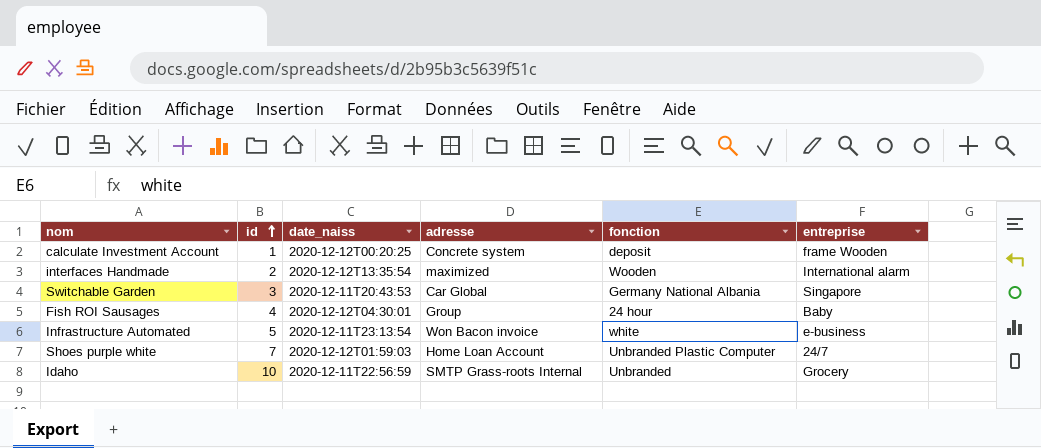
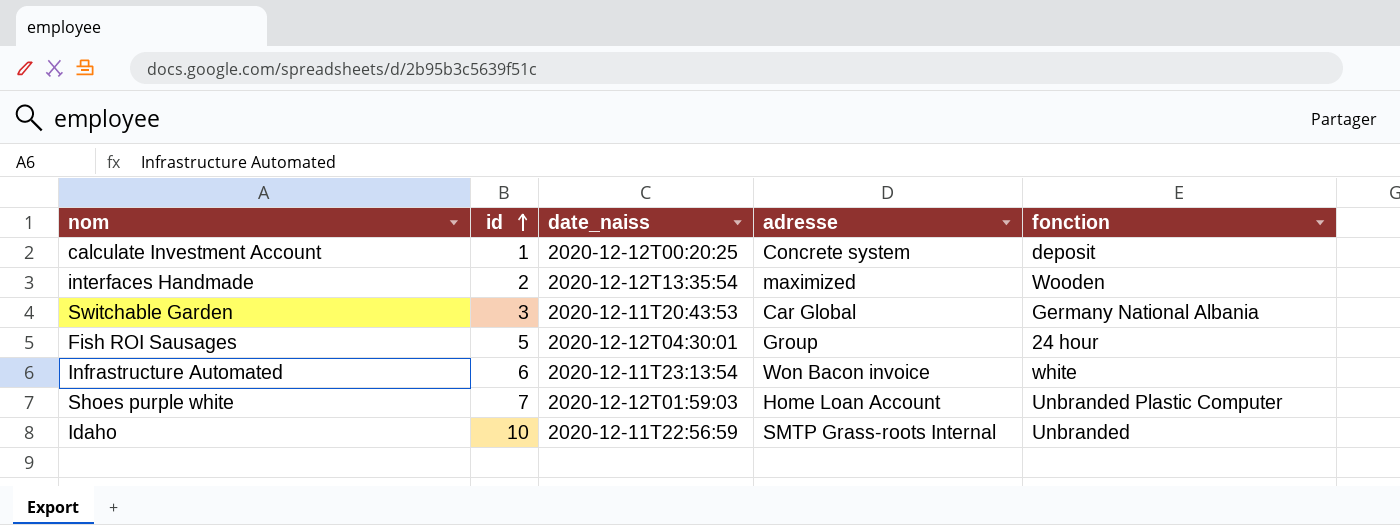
column entreprise | position: 6 -> none
Fish ROI Sausages | id: 4 -> 5
Infrastructure Automated | id: 5 -> 6

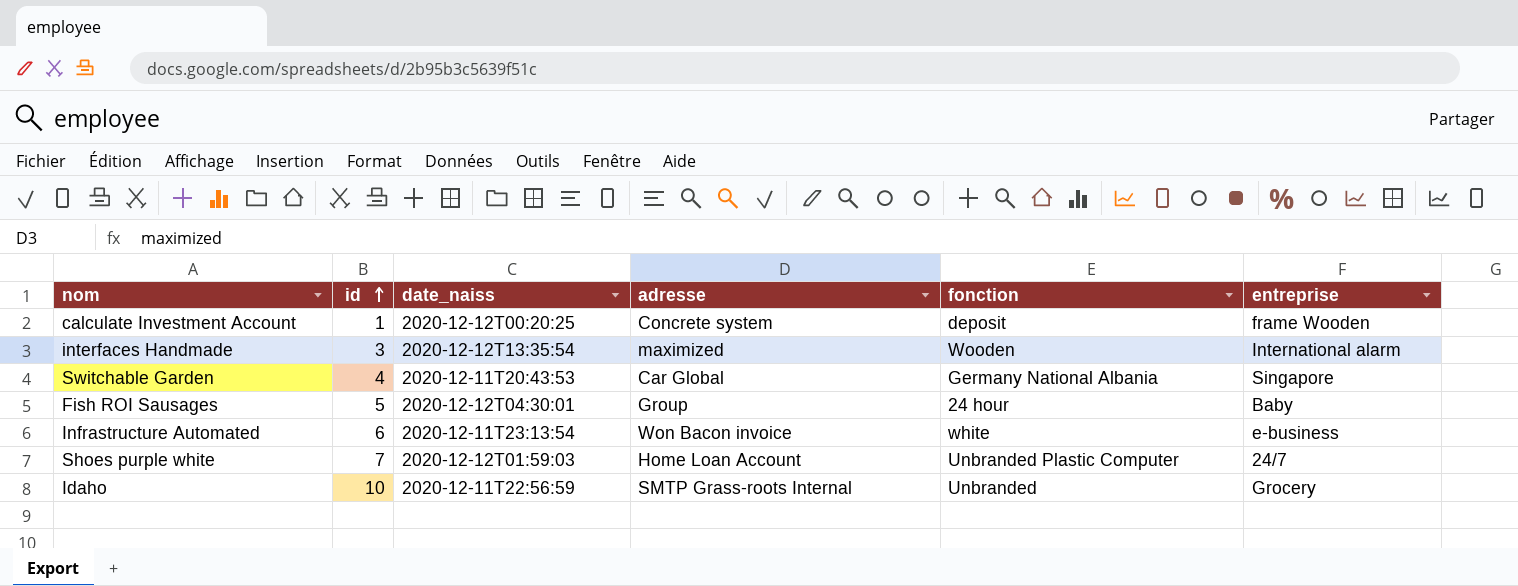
column entreprise | position: none -> 6
interfaces Handmade | id: 2 -> 3
Switchable Garden | id: 3 -> 4

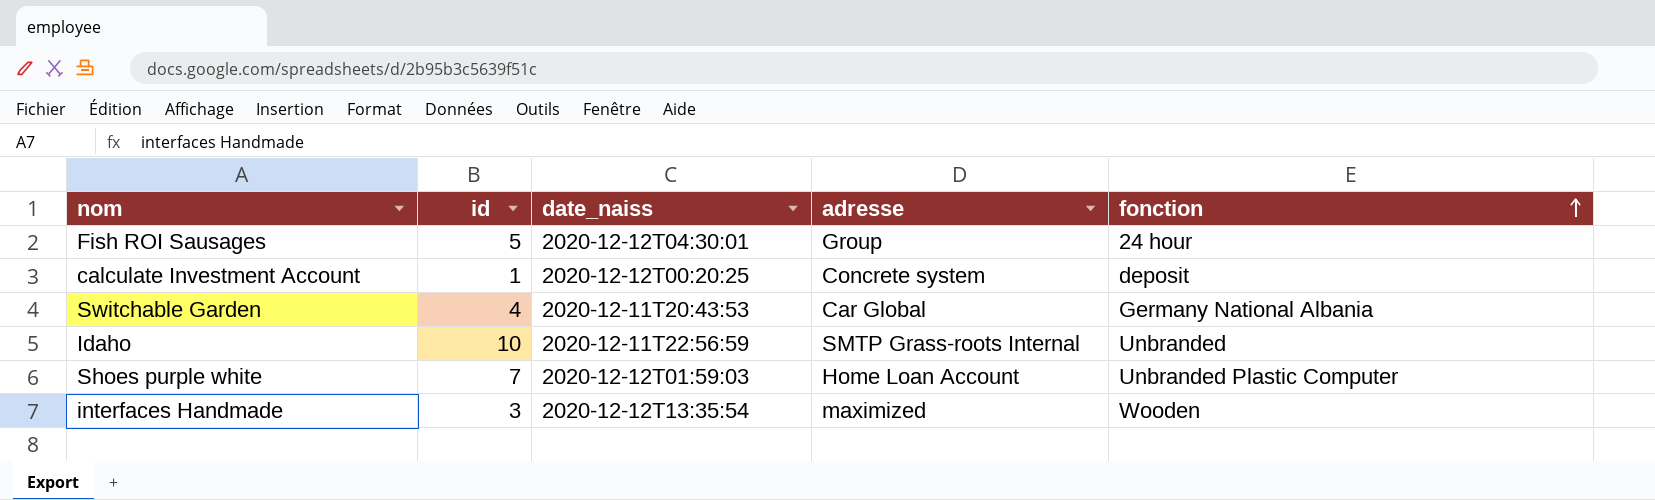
row order: id ascending -> fonction ascending
column entreprise | position: 6 -> none
row Infrastructure Automated: 6 | 2020-12-11T23:13:54 | Won Bacon invoice | white | e-business -> none

